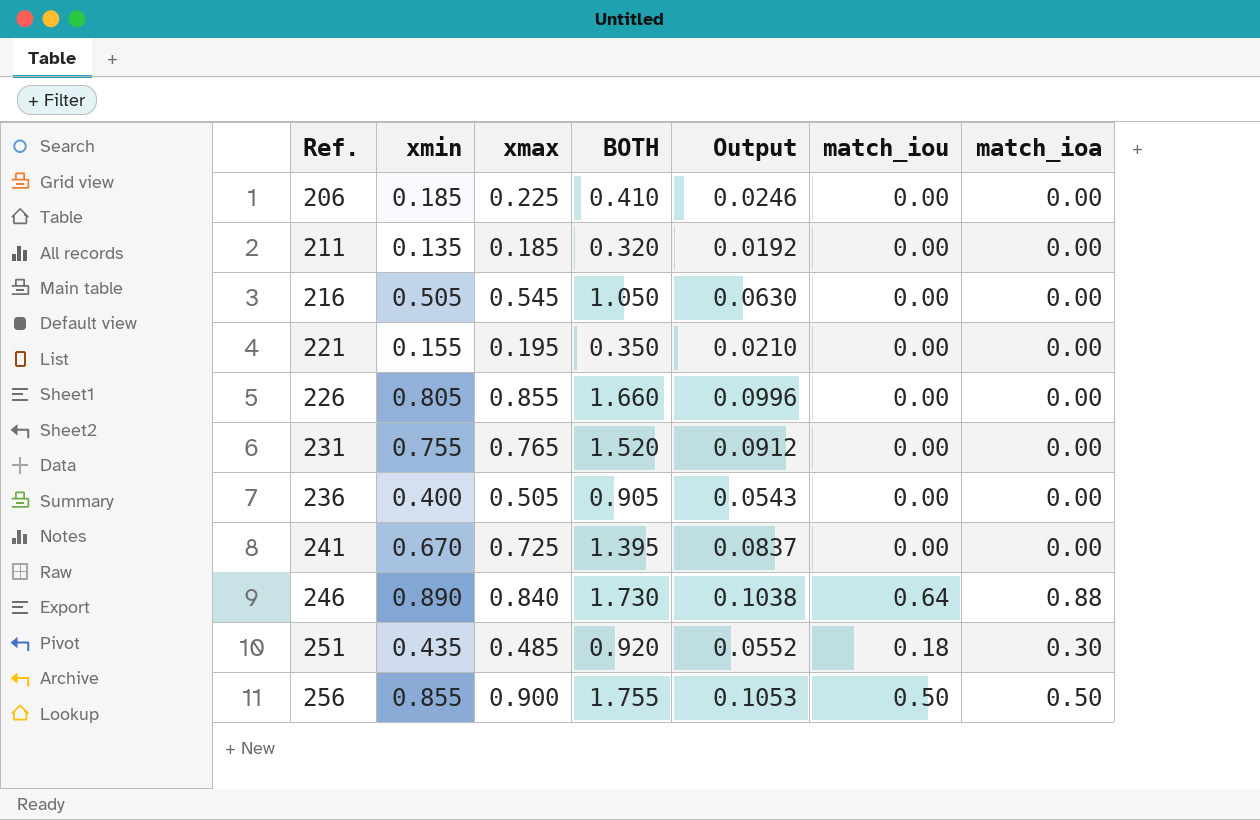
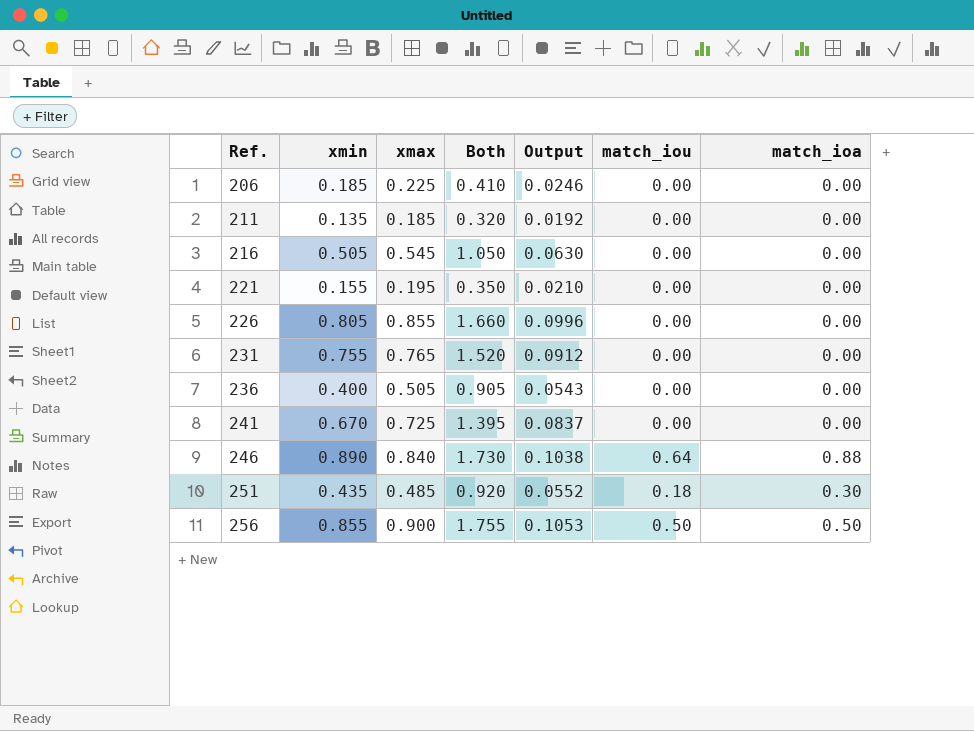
column name: BOTH -> Both

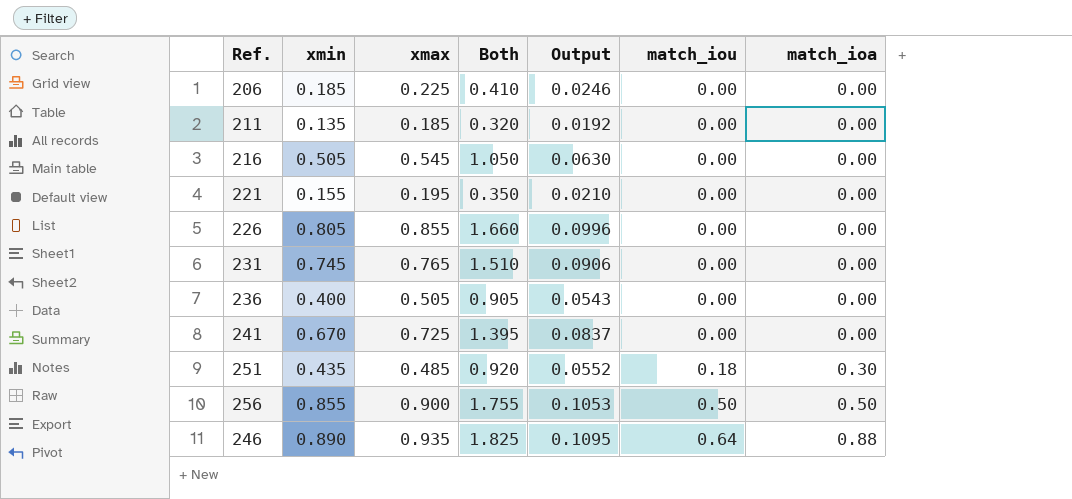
row order: Ref. ascending -> match_iou ascending
231 | xmin: 0.755 -> 0.745
231 | Both: 1.520 -> 1.510
231 | Output: 0.0912 -> 0.0906
246 | xmax: 0.840 -> 0.935
246 | Both: 1.730 -> 1.825
246 | Output: 0.1038 -> 0.1095

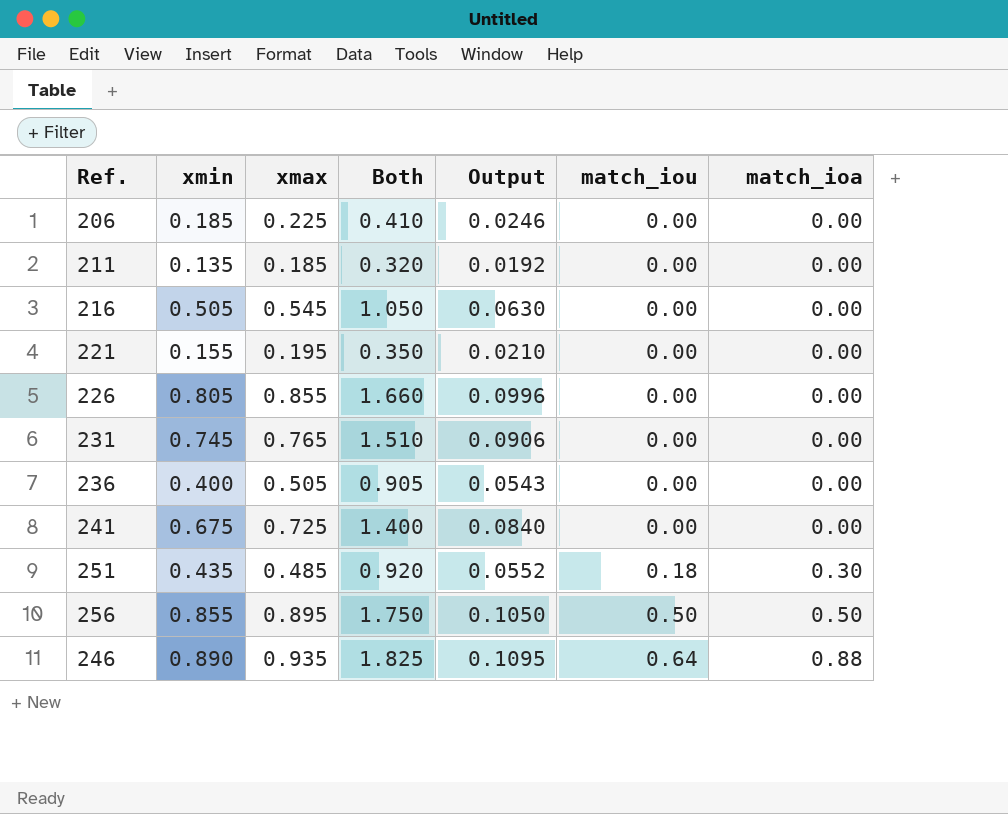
241 | xmin: 0.670 -> 0.675
241 | Both: 1.395 -> 1.400
241 | Output: 0.0837 -> 0.0840
256 | xmax: 0.900 -> 0.895
256 | Both: 1.755 -> 1.750
256 | Output: 0.1053 -> 0.1050

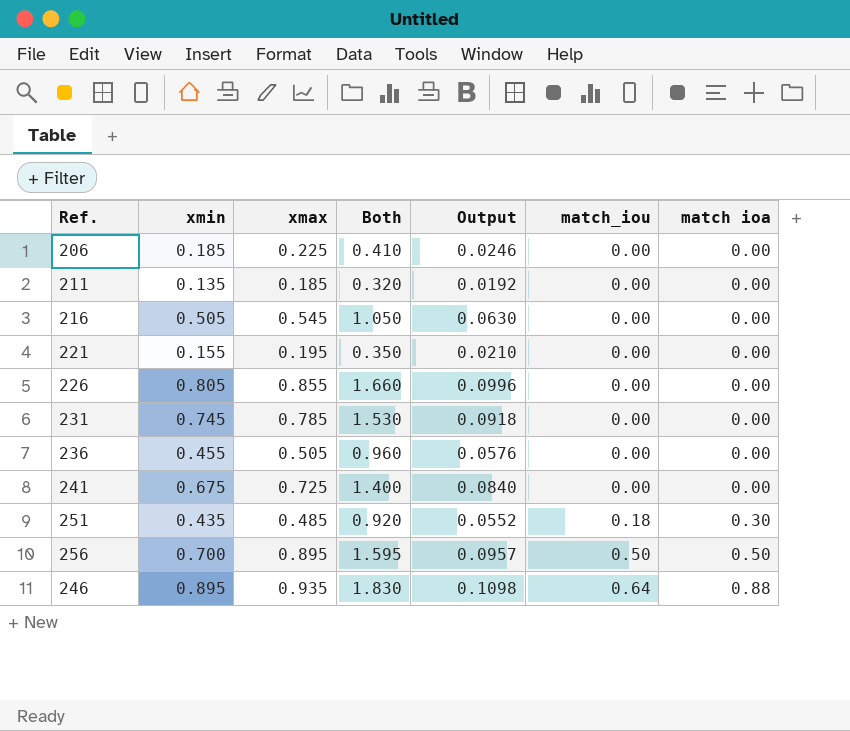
column name: match_ioa -> match ioa
231 | xmax: 0.765 -> 0.785
231 | Both: 1.510 -> 1.530
231 | Output: 0.0906 -> 0.0918
236 | xmin: 0.400 -> 0.455
236 | Both: 0.905 -> 0.960
236 | Output: 0.0543 -> 0.0576
256 | xmin: 0.855 -> 0.700
256 | Both: 1.750 -> 1.595
256 | Output: 0.1050 -> 0.0957
246 | xmin: 0.890 -> 0.895
246 | Both: 1.825 -> 1.830
246 | Output: 0.1095 -> 0.1098

